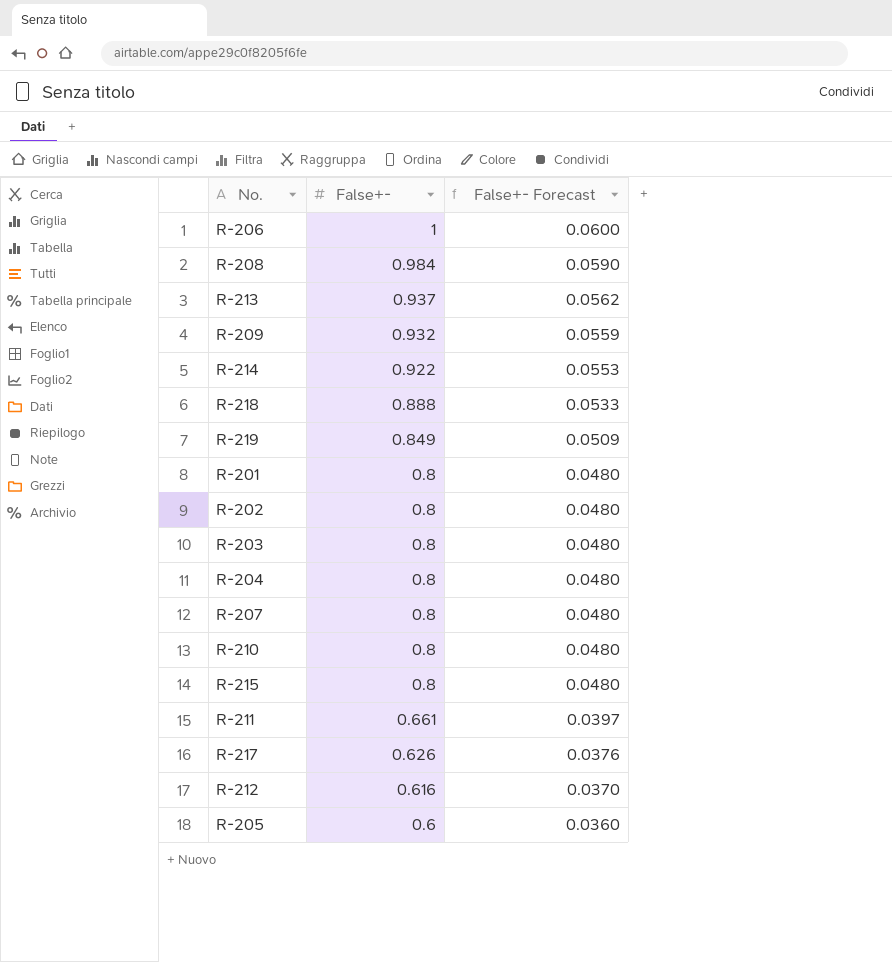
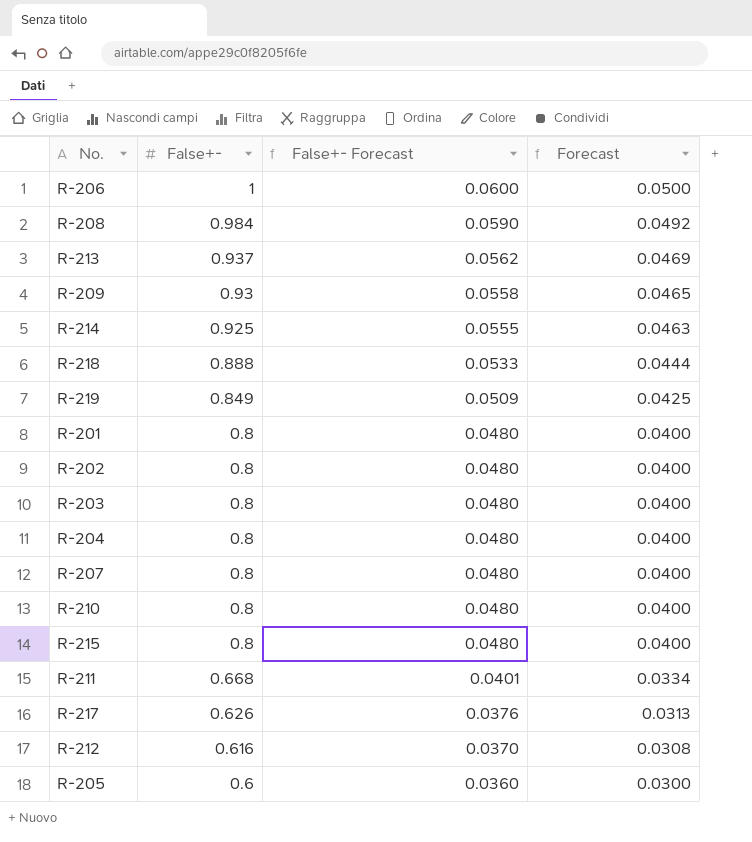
column Forecast | formula: none -> [False+-] * 0.05
R-209 | False+-: 0.932 -> 0.93
R-209 | False+- Forecast: 0.0559 -> 0.0558
R-214 | False+-: 0.922 -> 0.925
R-214 | False+- Forecast: 0.0553 -> 0.0555
R-211 | False+-: 0.661 -> 0.668
R-211 | False+- Forecast: 0.0397 -> 0.0401

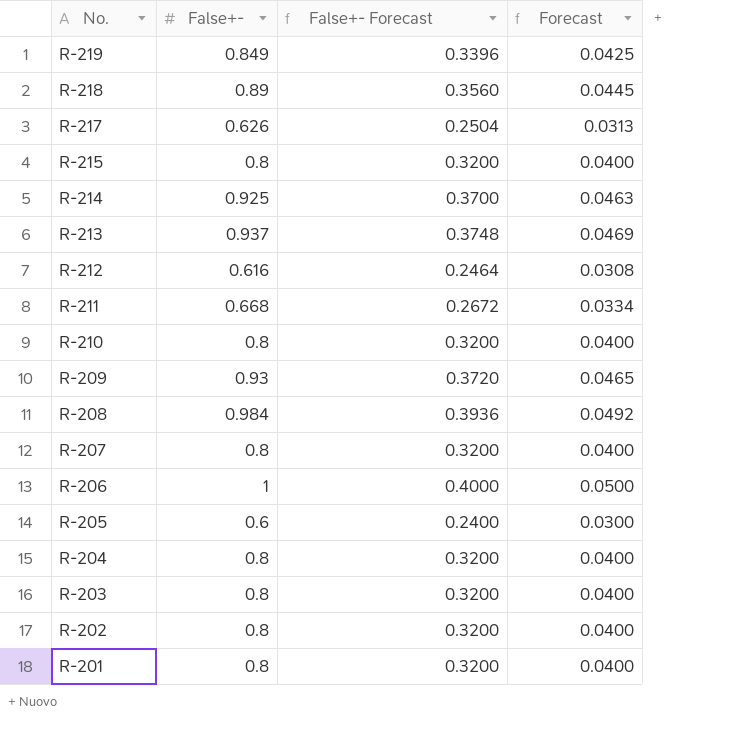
row order: False+- descending -> No. descending
column False+- Forecast | formula: [False+-] * 0.06 -> [False+-] * 0.4
R-218 | False+-: 0.888 -> 0.89
R-218 | Forecast: 0.0444 -> 0.0445

